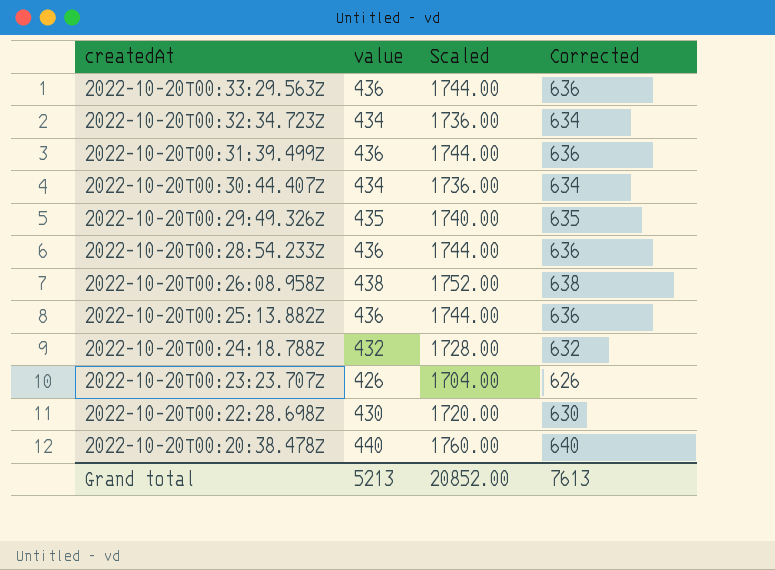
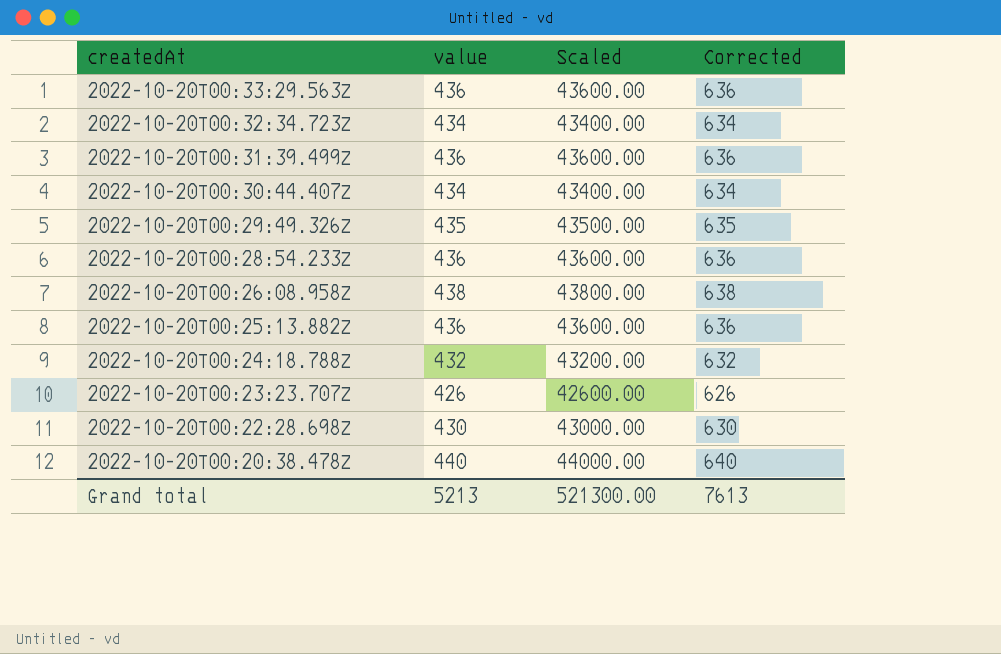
column Scaled | formula: [value] * 4 -> [value] * 100
Grand total | Scaled: 20852.00 -> 521300.00

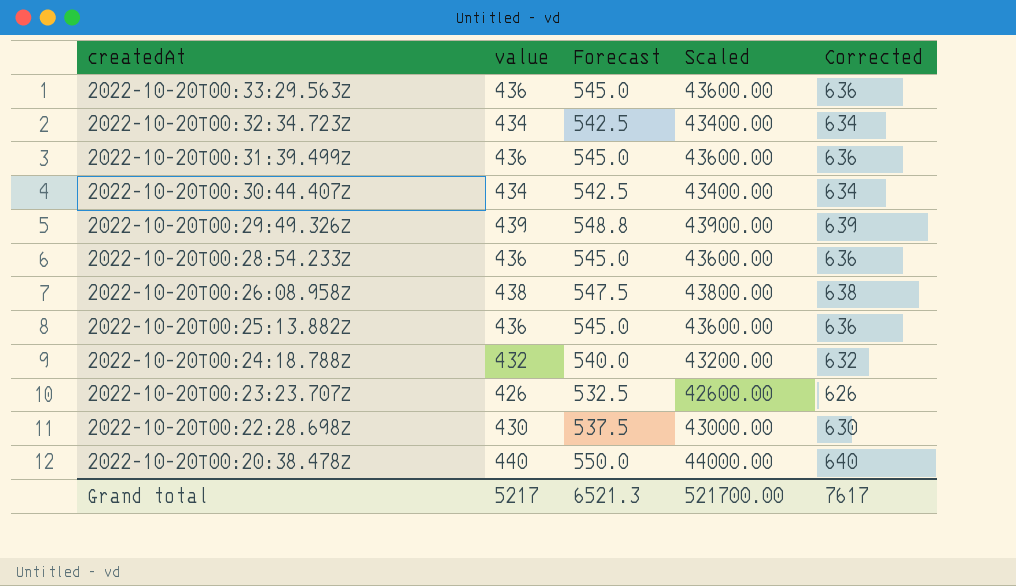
column Forecast | formula: none -> [value] * 1.25
2022-10-20T00:29:49.326Z | value: 435 -> 439
2022-10-20T00:29:49.326Z | Scaled: 43500.00 -> 43900.00
2022-10-20T00:29:49.326Z | Corrected: 635 -> 639
Grand total | value: 5213 -> 5217
Grand total | Scaled: 521300.00 -> 521700.00
Grand total | Corrected: 7613 -> 7617

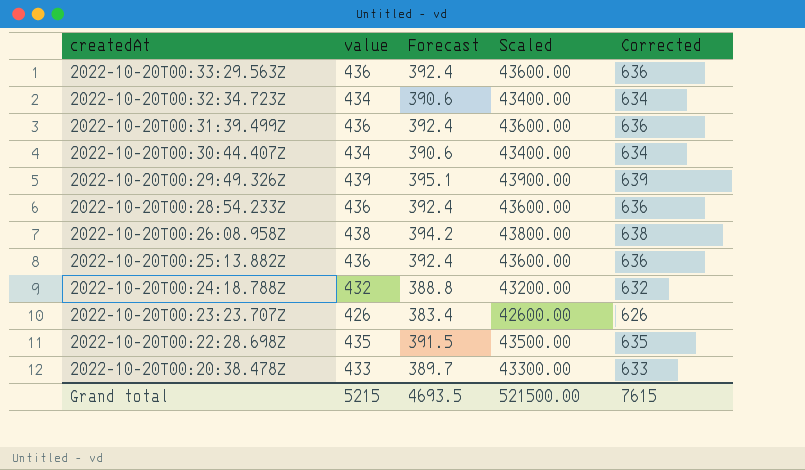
column Forecast | formula: [value] * 1.25 -> [value] * 0.9
2022-10-20T00:22:28.698Z | value: 430 -> 435
2022-10-20T00:22:28.698Z | Scaled: 43000.00 -> 43500.00
2022-10-20T00:22:28.698Z | Corrected: 630 -> 635
2022-10-20T00:20:38.478Z | value: 440 -> 433
2022-10-20T00:20:38.478Z | Scaled: 44000.00 -> 43300.00
2022-10-20T00:20:38.478Z | Corrected: 640 -> 633
Grand total | value: 5217 -> 5215
Grand total | Forecast: 6521.3 -> 4693.5
Grand total | Scaled: 521700.00 -> 521500.00
Grand total | Corrected: 7617 -> 7615

